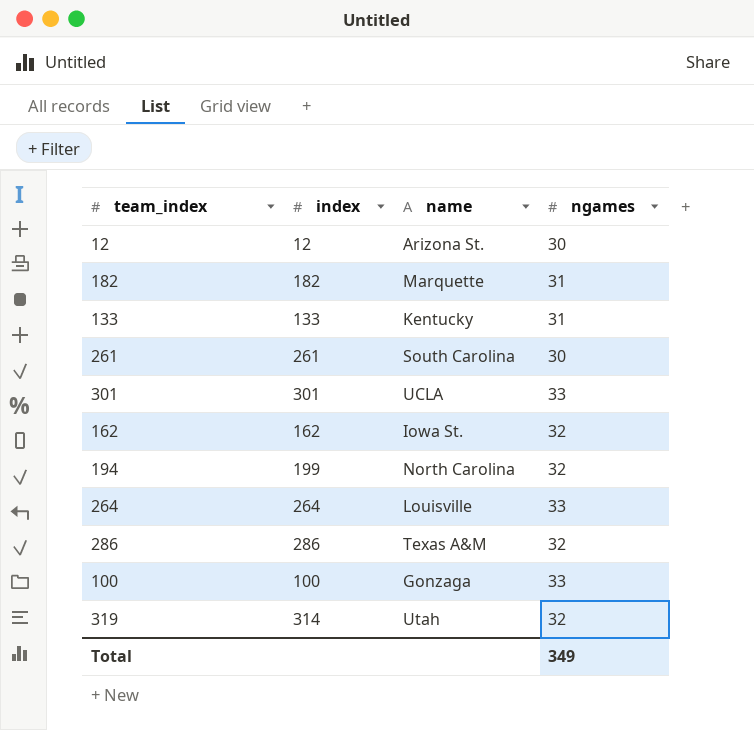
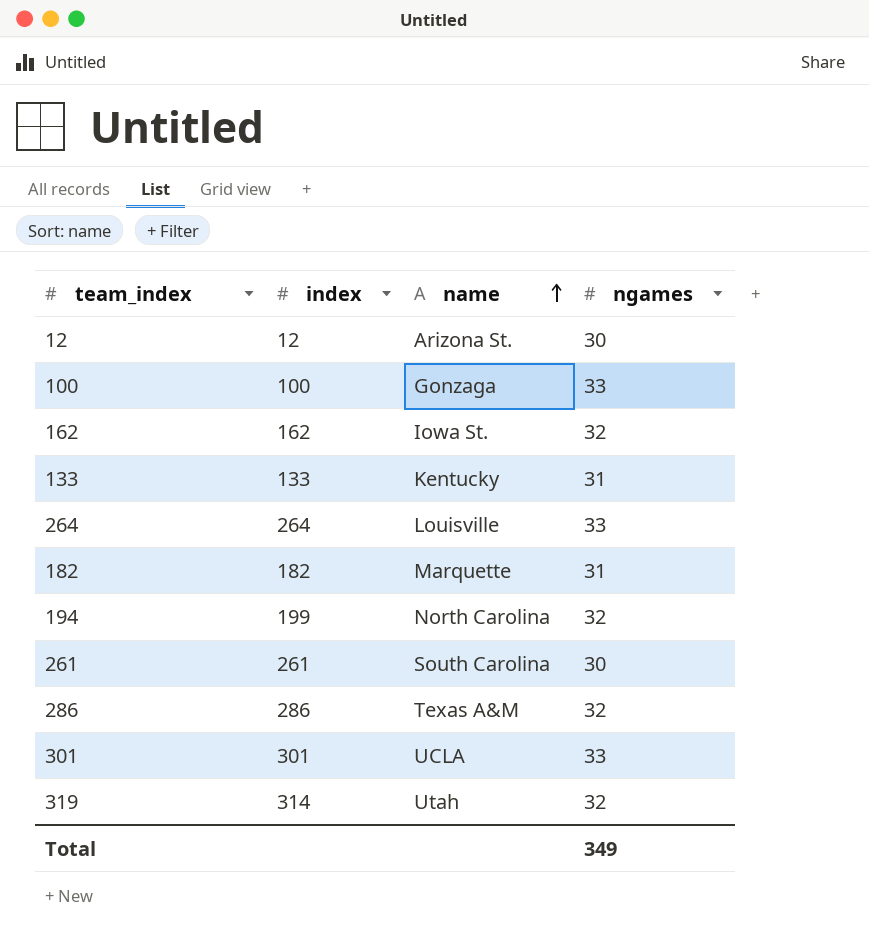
row order: none -> name ascending

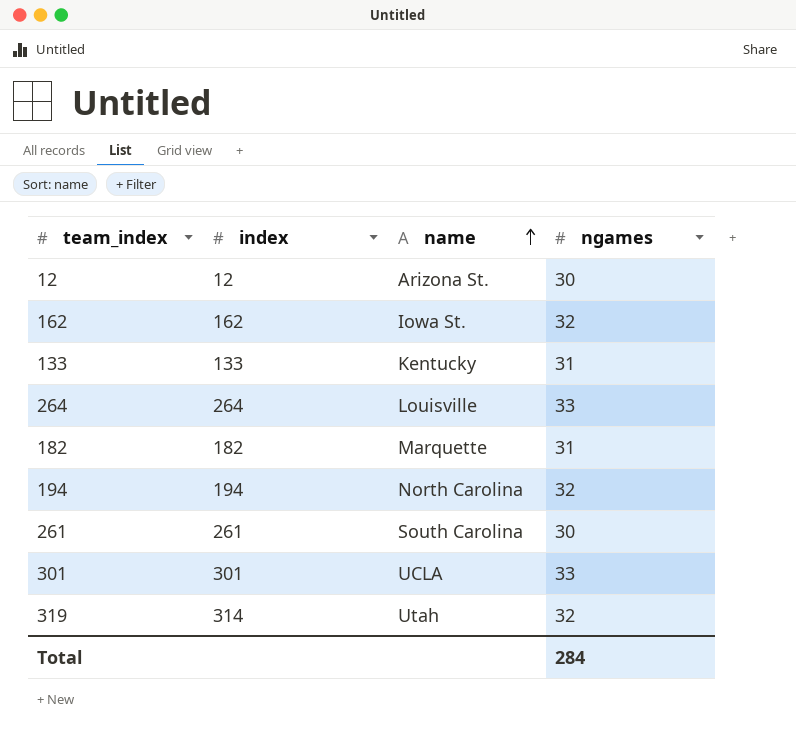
row 100: 100 | Gonzaga | 33 -> none
row 286: 286 | Texas A&M | 32 -> none
194 | index: 199 -> 194
Total | ngames: 349 -> 284

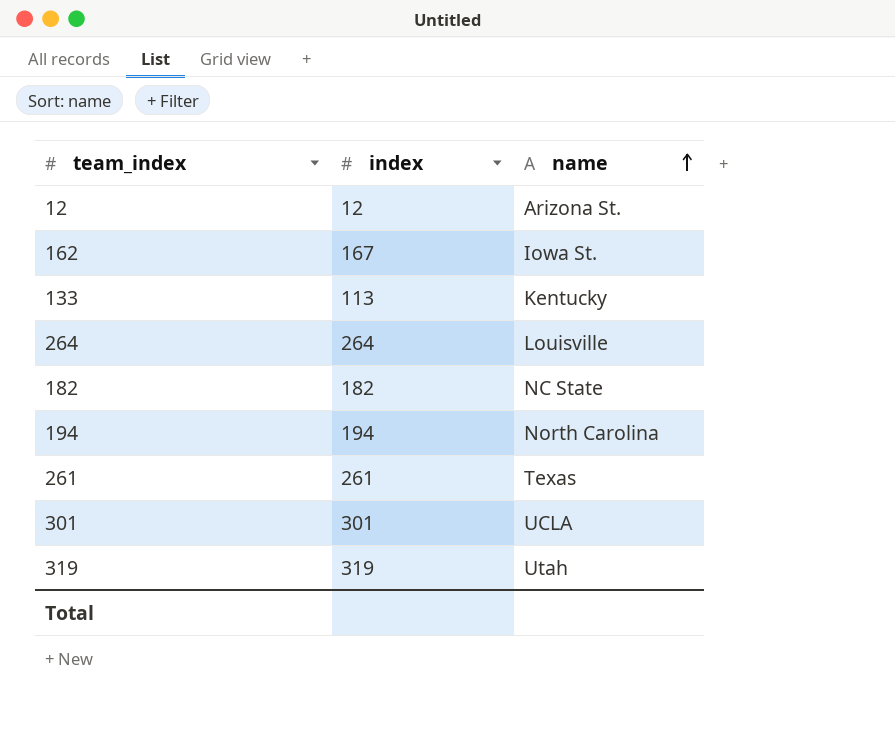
column ngames | position: 4 -> none
162 | index: 162 -> 167
133 | index: 133 -> 113
182 | name: Marquette -> NC State
261 | name: South Carolina -> Texas
319 | index: 314 -> 319

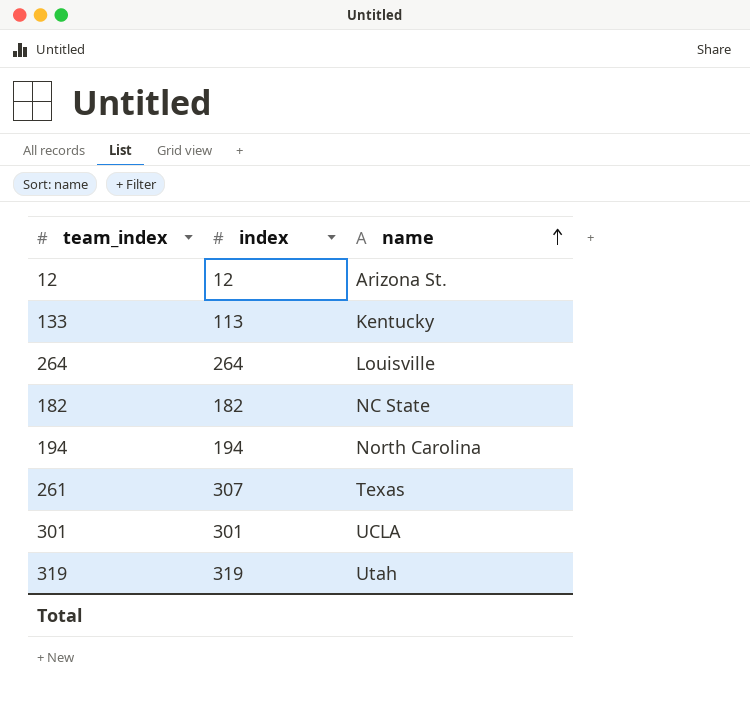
row 162: 167 | Iowa St. -> none
261 | index: 261 -> 307

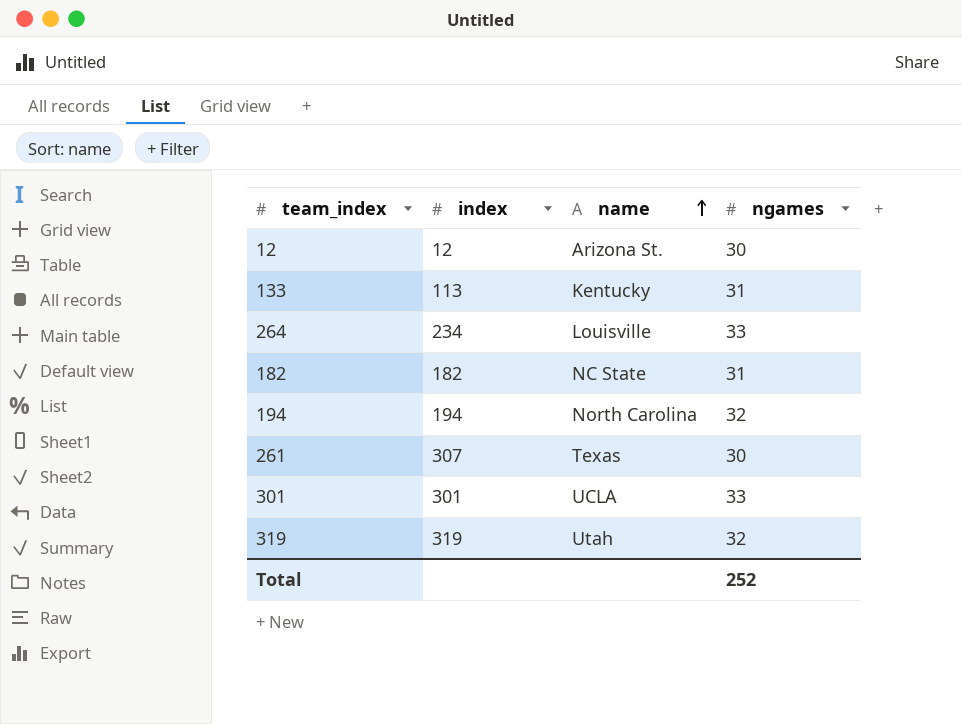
column ngames | position: none -> 4
264 | index: 264 -> 234

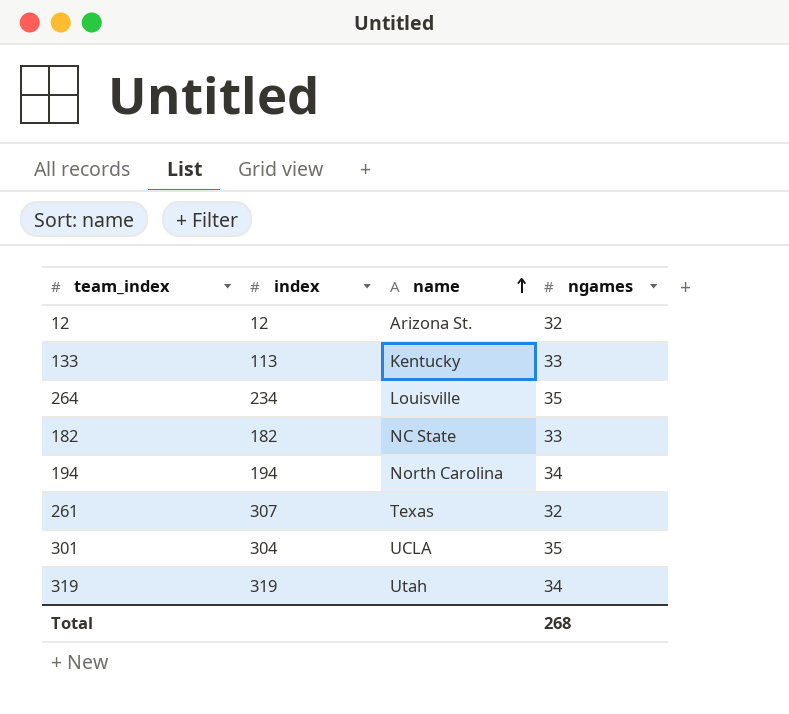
12 | ngames: 30 -> 32
133 | ngames: 31 -> 33
264 | ngames: 33 -> 35
182 | ngames: 31 -> 33
194 | ngames: 32 -> 34
261 | ngames: 30 -> 32
301 | index: 301 -> 304
301 | ngames: 33 -> 35
319 | ngames: 32 -> 34
Total | ngames: 252 -> 268

